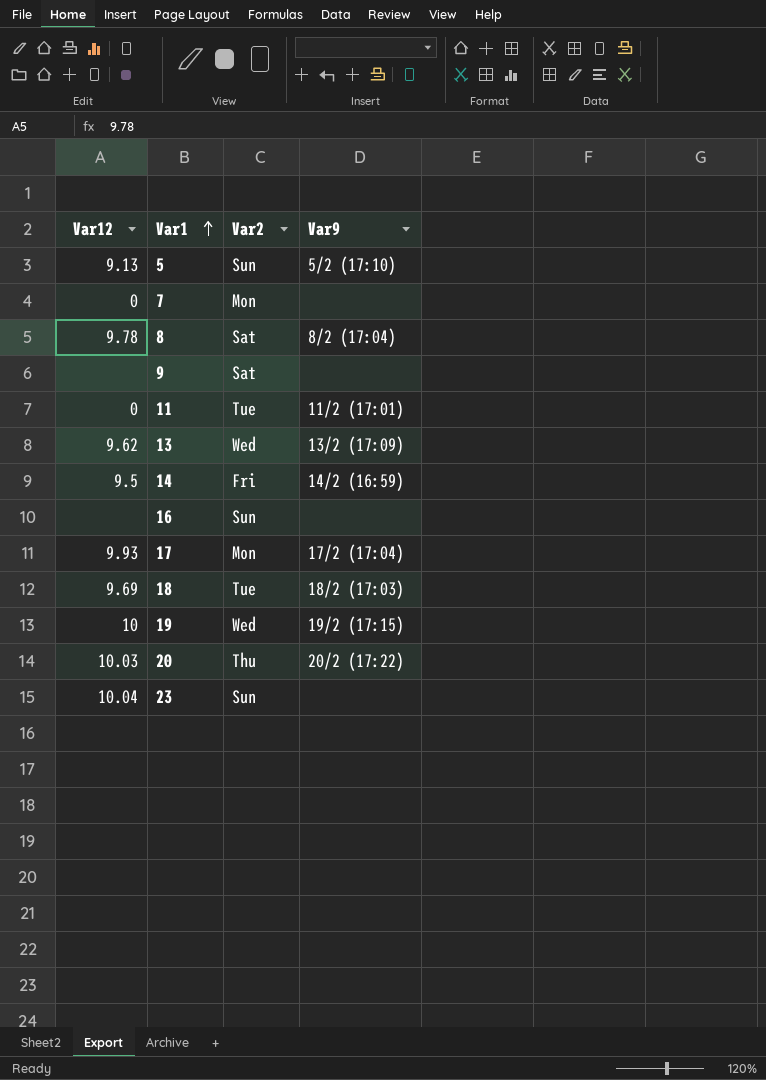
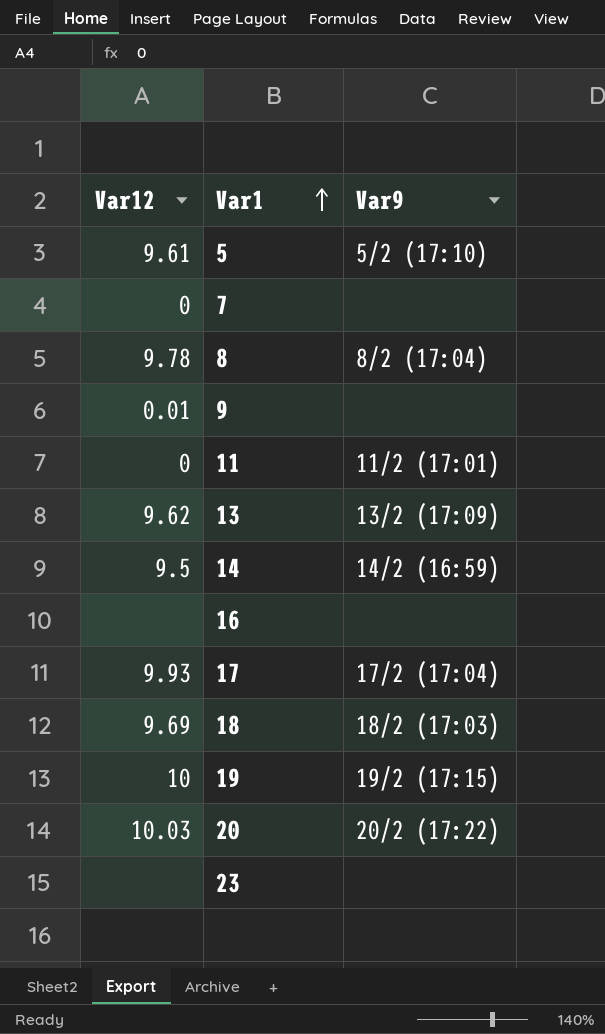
column Var2 | position: 3 -> none
5 | Var12: 9.13 -> 9.61
9 | Var12: none -> 0.01
23 | Var12: 10.04 -> none

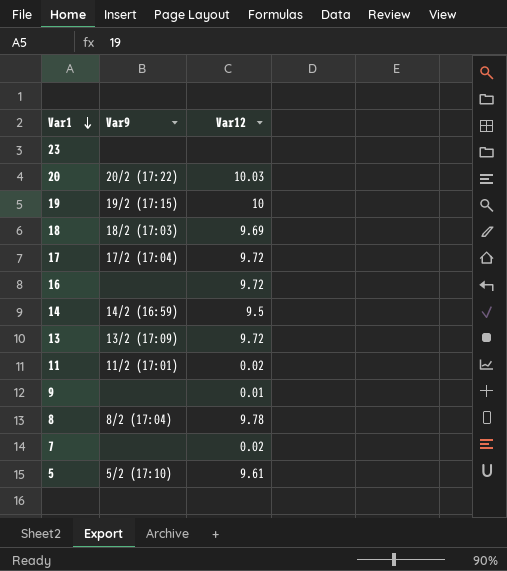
row order: Var1 ascending -> Var1 descending
column Var12 | position: 1 -> 3
17 | Var12: 9.93 -> 9.72
16 | Var12: none -> 9.72
13 | Var12: 9.62 -> 9.72
11 | Var12: 0 -> 0.02
7 | Var12: 0 -> 0.02

